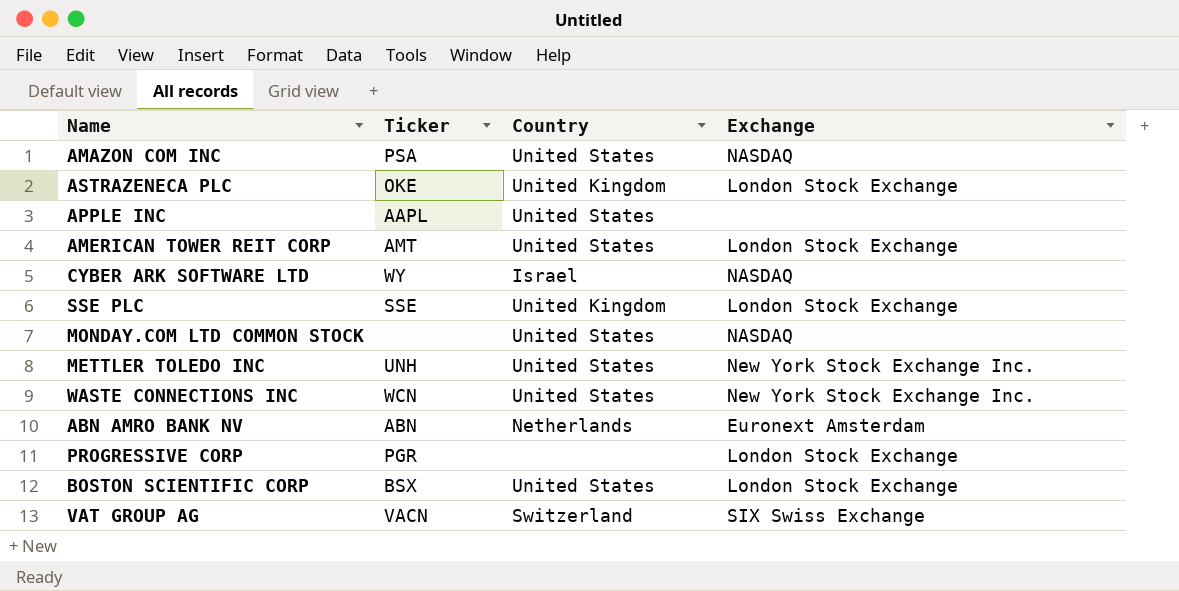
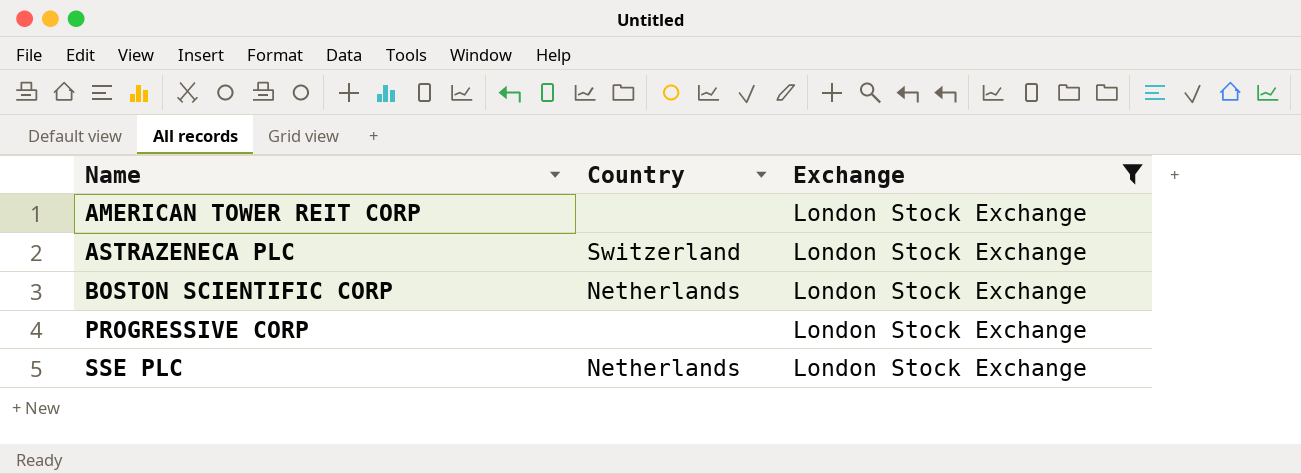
filter: none -> Exchange = London Stock Exchange
row order: none -> Name ascending
column Ticker | position: 2 -> none
AMERICAN TOWER REIT CORP | Country: United States -> none
ASTRAZENECA PLC | Country: United Kingdom -> Switzerland
BOSTON SCIENTIFIC CORP | Country: United States -> Netherlands
SSE PLC | Country: United Kingdom -> Netherlands

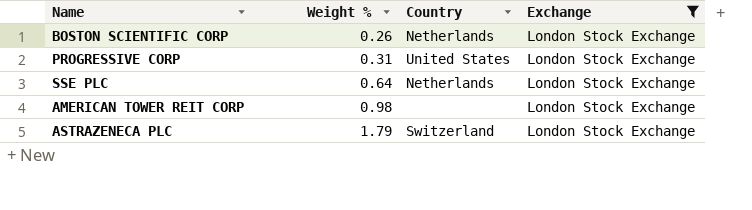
row order: Name ascending -> Weight % ascending
column Weight % | position: none -> 2
PROGRESSIVE CORP | Country: none -> United States

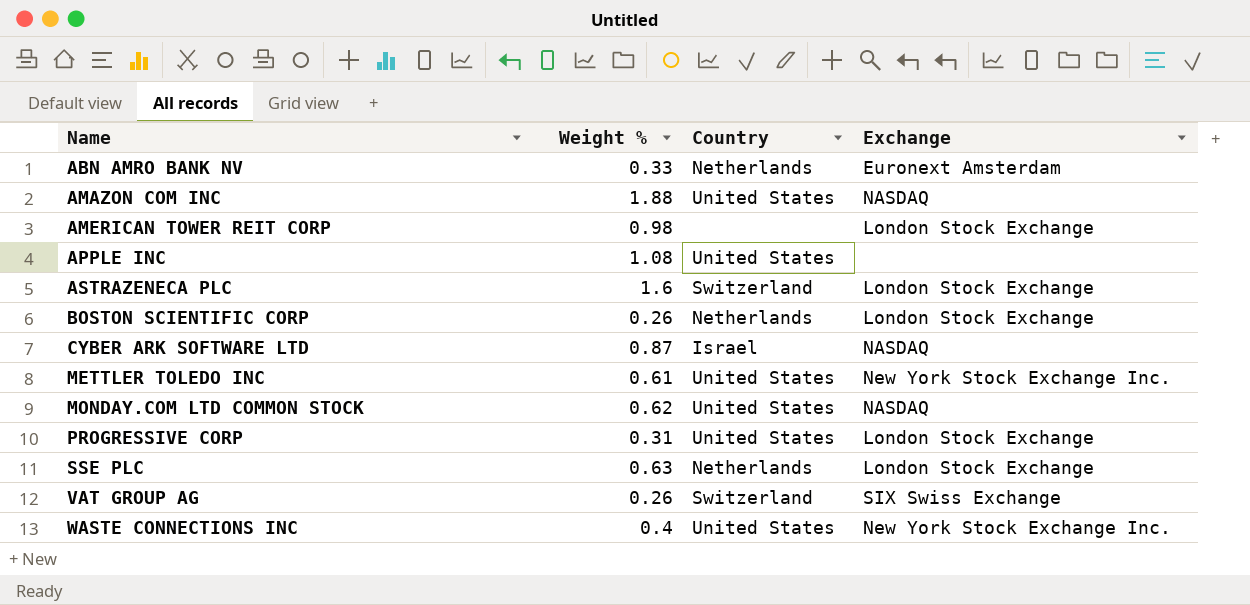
filter: Exchange = London Stock Exchange -> none
row order: Weight % ascending -> Name ascending
ASTRAZENECA PLC | Weight %: 1.79 -> 1.6
SSE PLC | Weight %: 0.64 -> 0.63

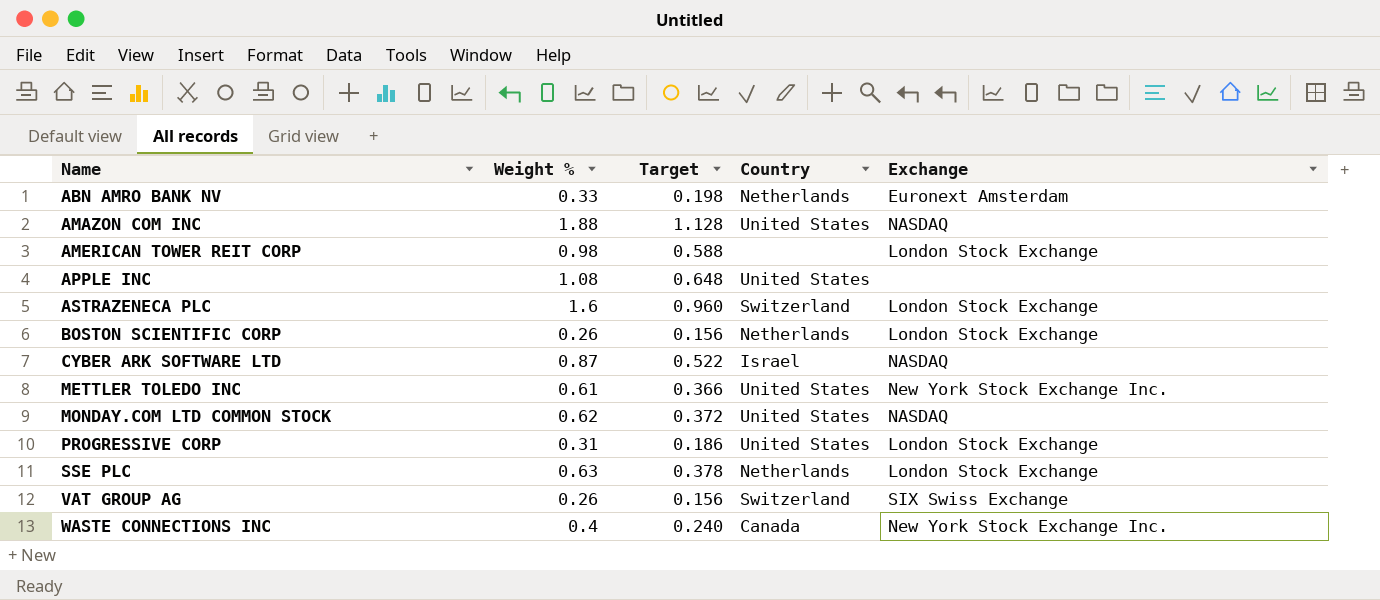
column Target | formula: none -> [Weight %] * 0.6
WASTE CONNECTIONS INC | Country: United States -> Canada

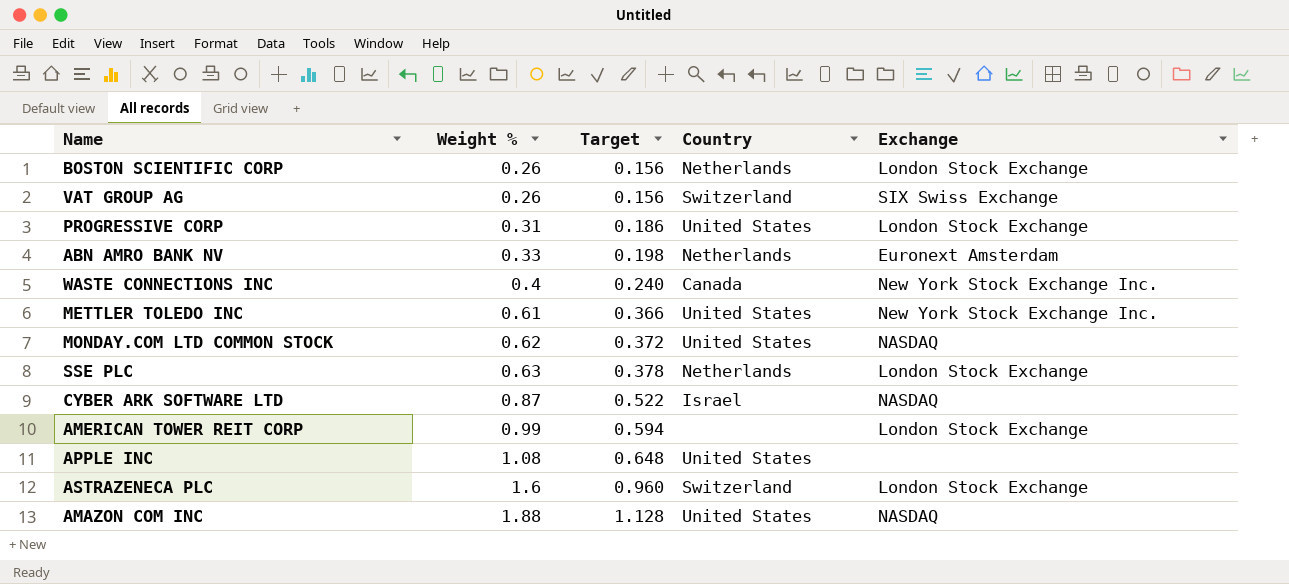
row order: Name ascending -> Weight % ascending
AMERICAN TOWER REIT CORP | Weight %: 0.98 -> 0.99
AMERICAN TOWER REIT CORP | Target: 0.588 -> 0.594

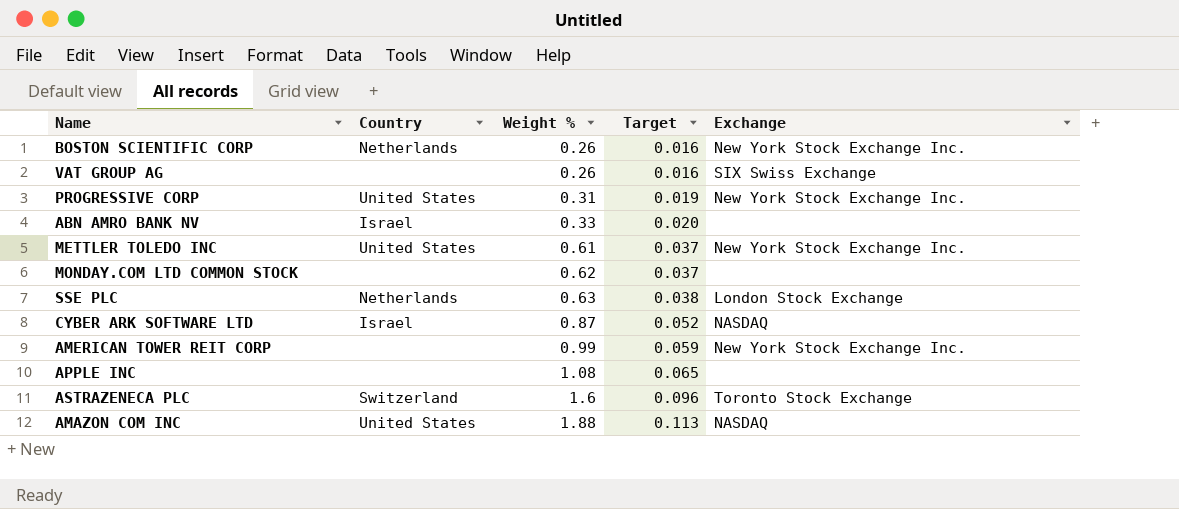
column Country | position: 4 -> 2
column Target | formula: [Weight %] * 0.6 -> [Weight %] * 0.06
row WASTE CONNECTIONS INC: 0.4 | 0.240 | Canada | New York Stock Exchange Inc. -> none
BOSTON SCIENTIFIC CORP | Exchange: London Stock Exchange -> New York Stock Exchange Inc.
VAT GROUP AG | Country: Switzerland -> none
PROGRESSIVE CORP | Exchange: London Stock Exchange -> New York Stock Exchange Inc.
ABN AMRO BANK NV | Country: Netherlands -> Israel
ABN AMRO BANK NV | Exchange: Euronext Amsterdam -> none
MONDAY.COM LTD COMMON STOCK | Country: United States -> none
MONDAY.COM LTD COMMON STOCK | Exchange: NASDAQ -> none
AMERICAN TOWER REIT CORP | Exchange: London Stock Exchange -> New York Stock Exchange Inc.
APPLE INC | Country: United States -> none
ASTRAZENECA PLC | Exchange: London Stock Exchange -> Toronto Stock Exchange

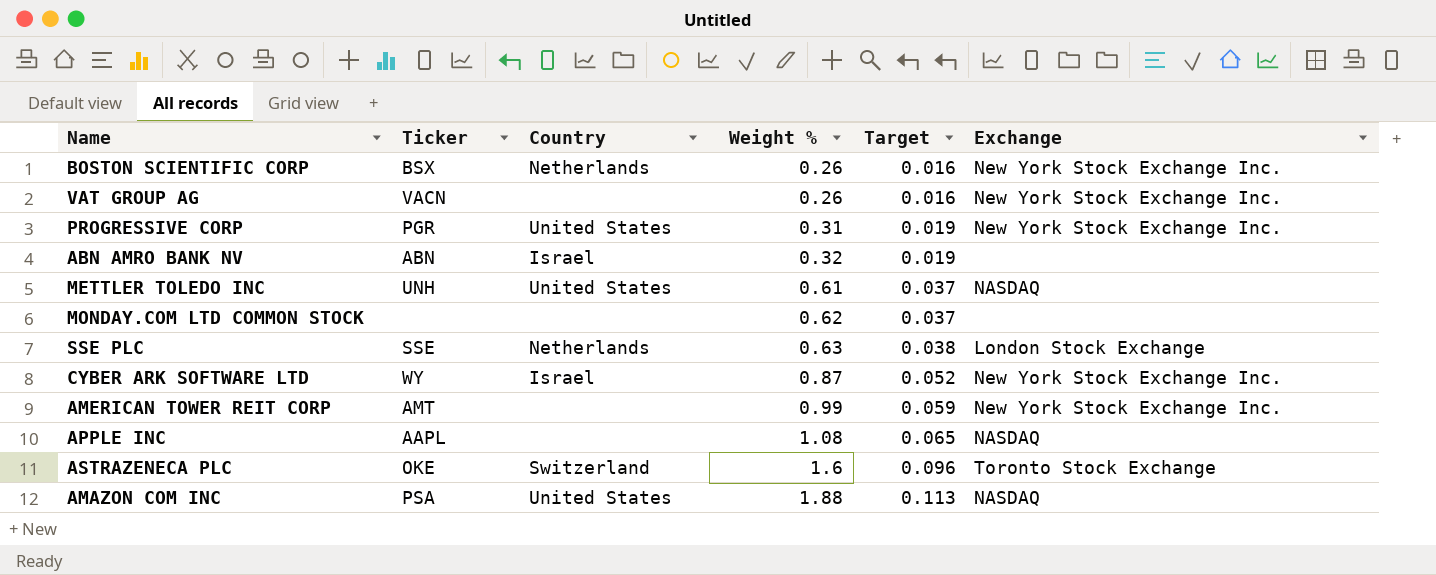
column Ticker | position: none -> 2
VAT GROUP AG | Exchange: SIX Swiss Exchange -> New York Stock Exchange Inc.
ABN AMRO BANK NV | Weight %: 0.33 -> 0.32
ABN AMRO BANK NV | Target: 0.020 -> 0.019
METTLER TOLEDO INC | Exchange: New York Stock Exchange Inc. -> NASDAQ
CYBER ARK SOFTWARE LTD | Exchange: NASDAQ -> New York Stock Exchange Inc.
APPLE INC | Exchange: none -> NASDAQ

